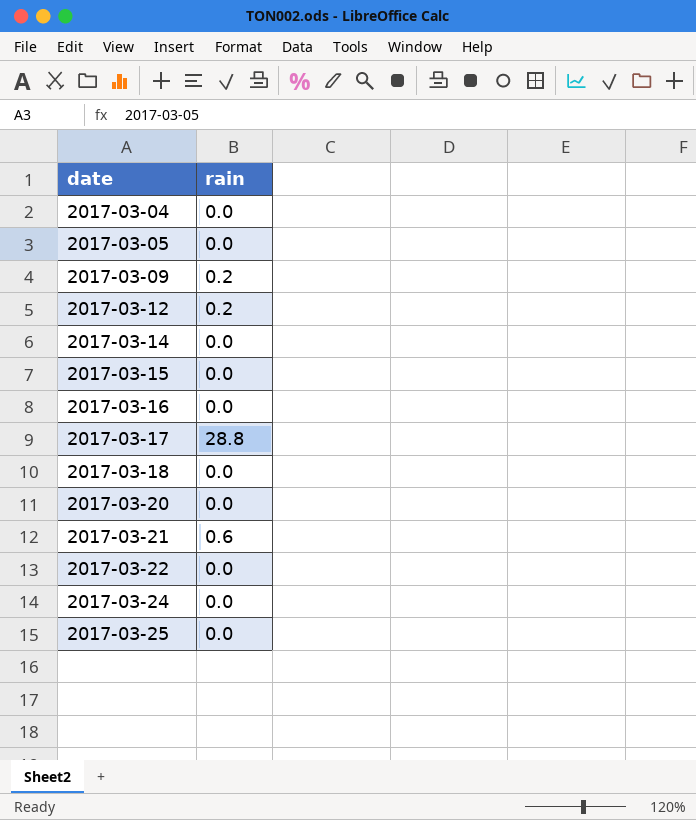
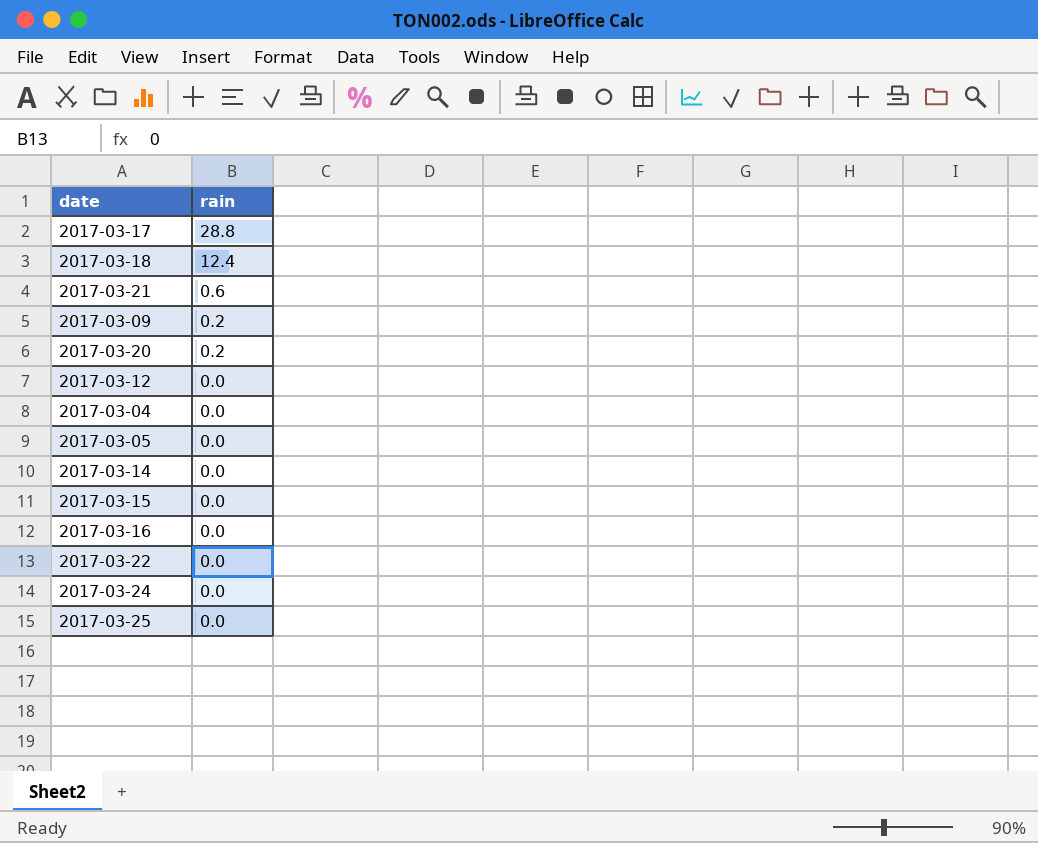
row order: date ascending -> rain descending
2017-03-18 | rain: 0.0 -> 12.4
2017-03-20 | rain: 0.0 -> 0.2
2017-03-12 | rain: 0.2 -> 0.0

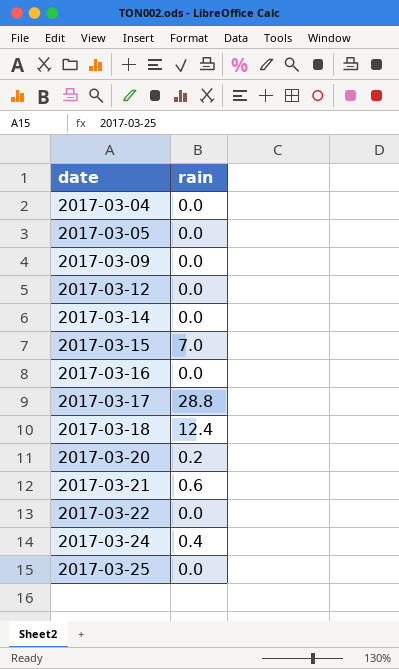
row order: rain descending -> date ascending
2017-03-09 | rain: 0.2 -> 0.0
2017-03-15 | rain: 0.0 -> 7.0
2017-03-24 | rain: 0.0 -> 0.4

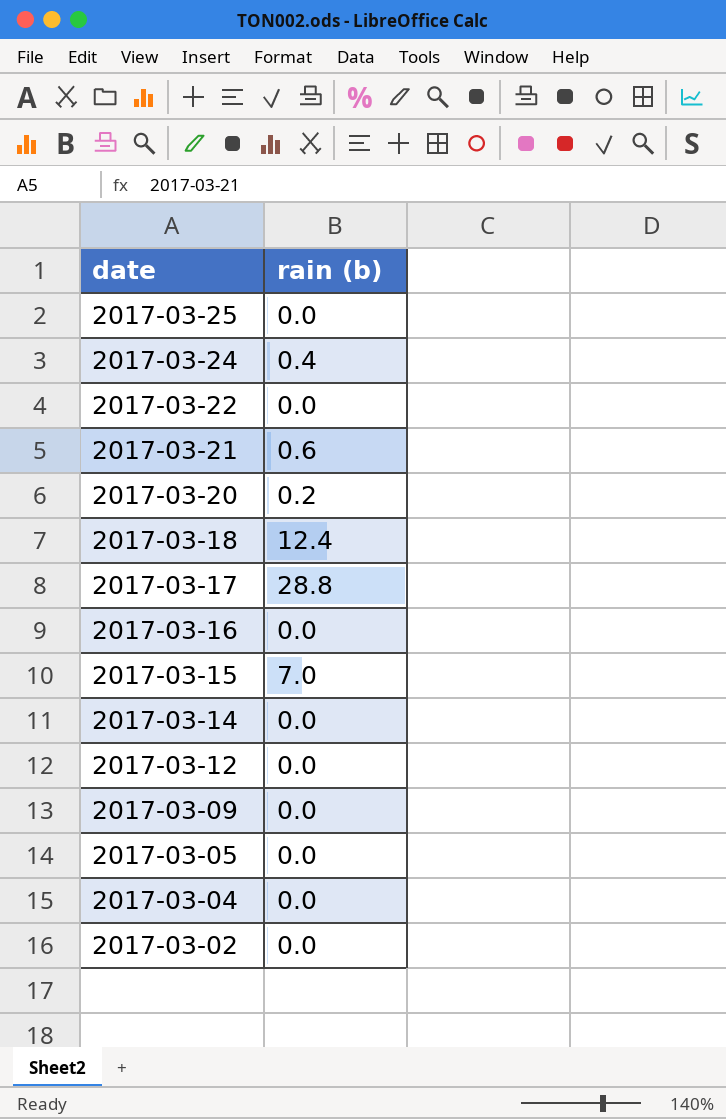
row order: date ascending -> date descending
column name: rain -> rain (b)
row 2017-03-02: none -> 0.0

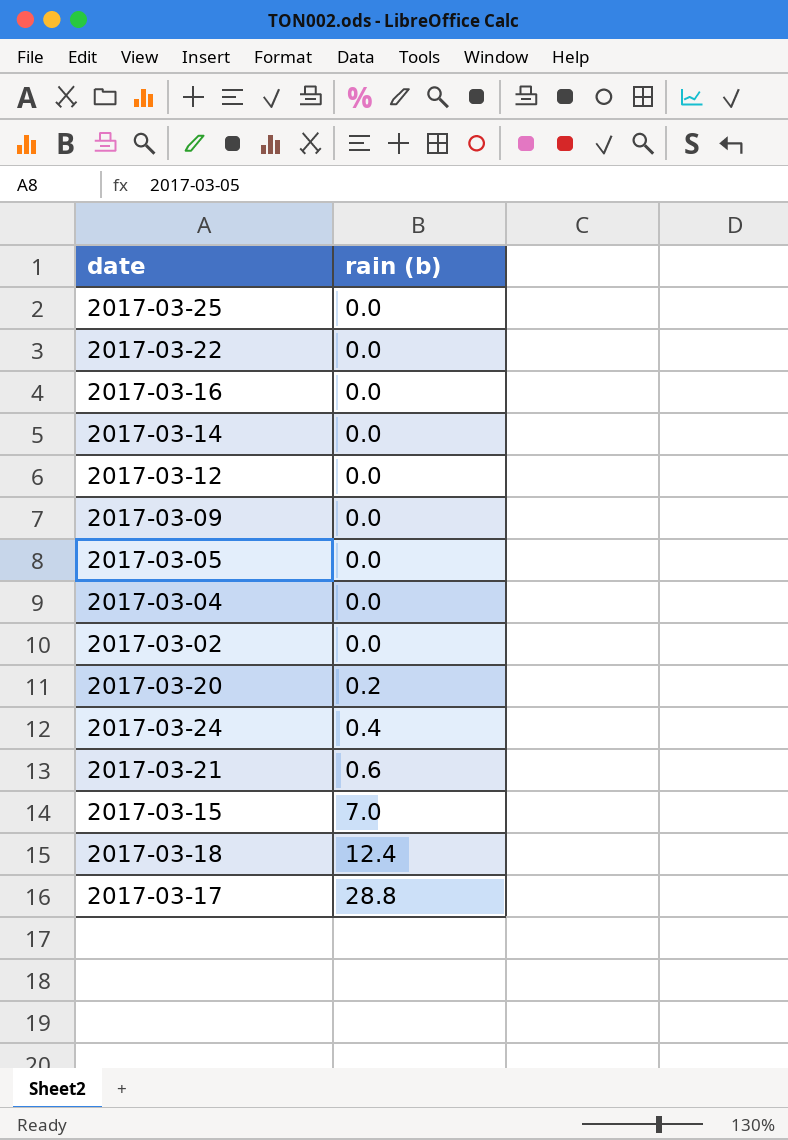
row order: date descending -> rain (b) ascending

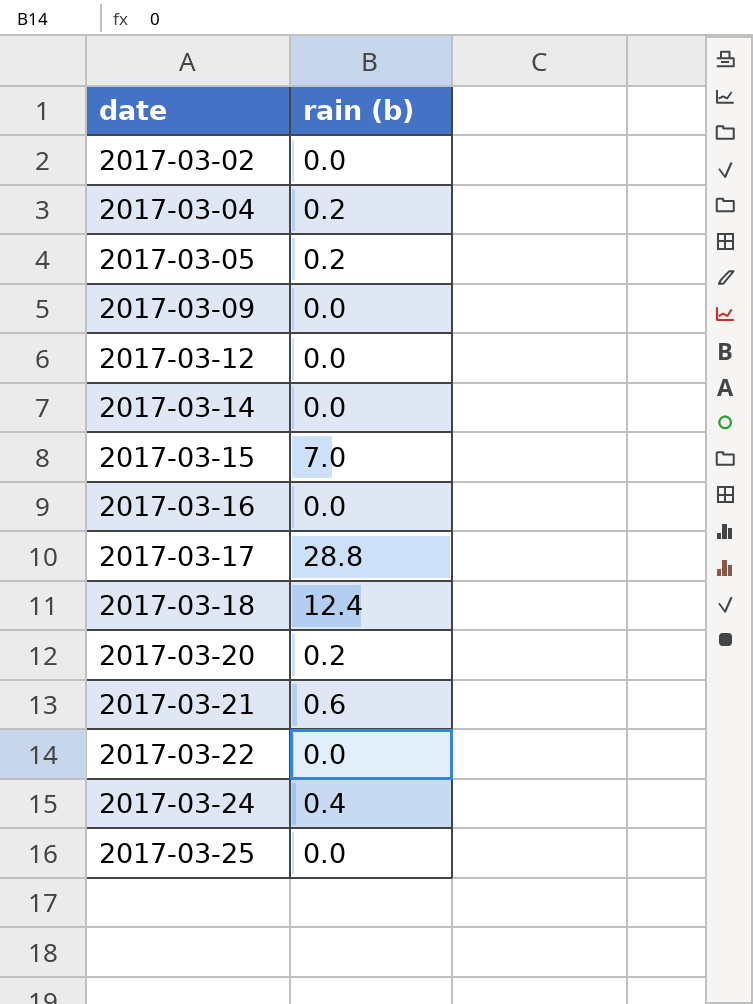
row order: rain (b) ascending -> date ascending
2017-03-04 | rain (b): 0.0 -> 0.2
2017-03-05 | rain (b): 0.0 -> 0.2

